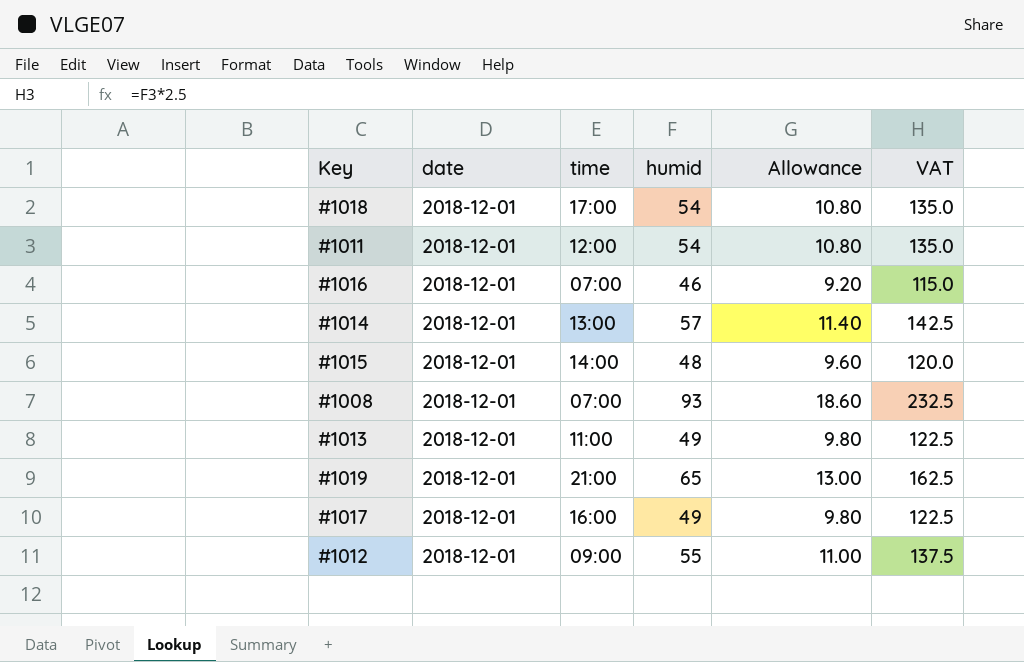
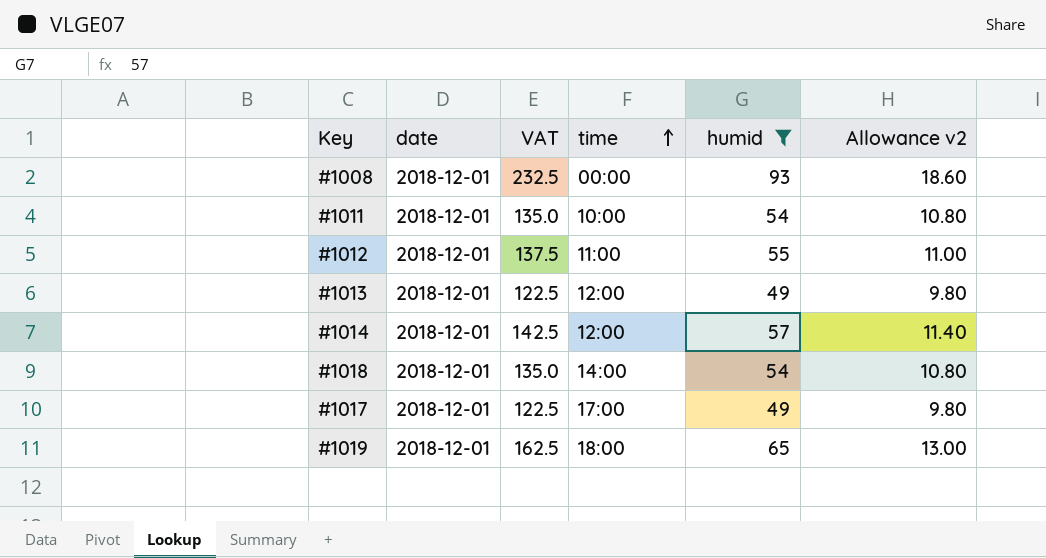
filter: none -> humid >= 49
row order: none -> time ascending
column VAT | position: 6 -> 3
column name: Allowance -> Allowance v2
#1008 | time: 07:00 -> 00:00
#1011 | time: 12:00 -> 10:00
#1012 | time: 09:00 -> 11:00
#1013 | time: 11:00 -> 12:00
#1014 | time: 13:00 -> 12:00
#1018 | time: 17:00 -> 14:00
#1017 | time: 16:00 -> 17:00
#1019 | time: 21:00 -> 18:00

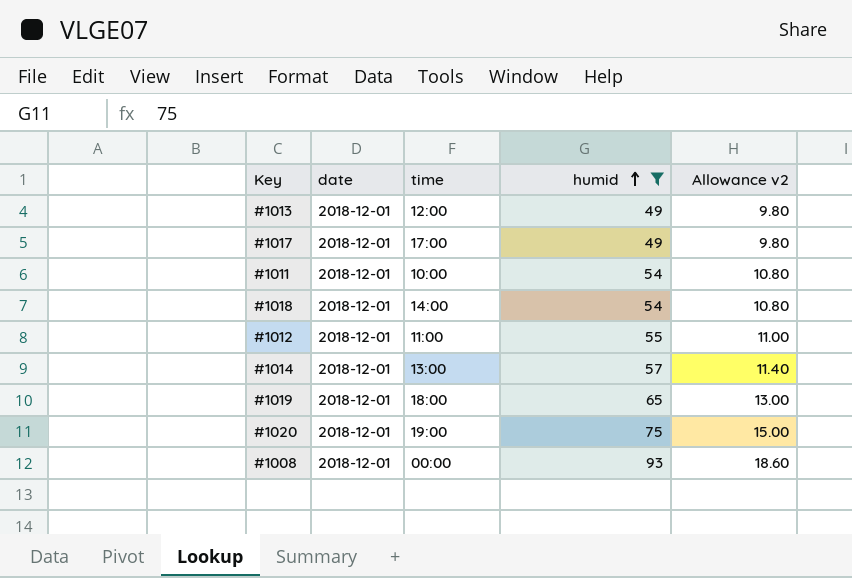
row order: time ascending -> humid ascending
column VAT | formula: [humid] * 2.5 -> none
#1014 | time: 12:00 -> 13:00
row #1020: none -> 2018-12-01 | 19:00 | 75 | 15.00

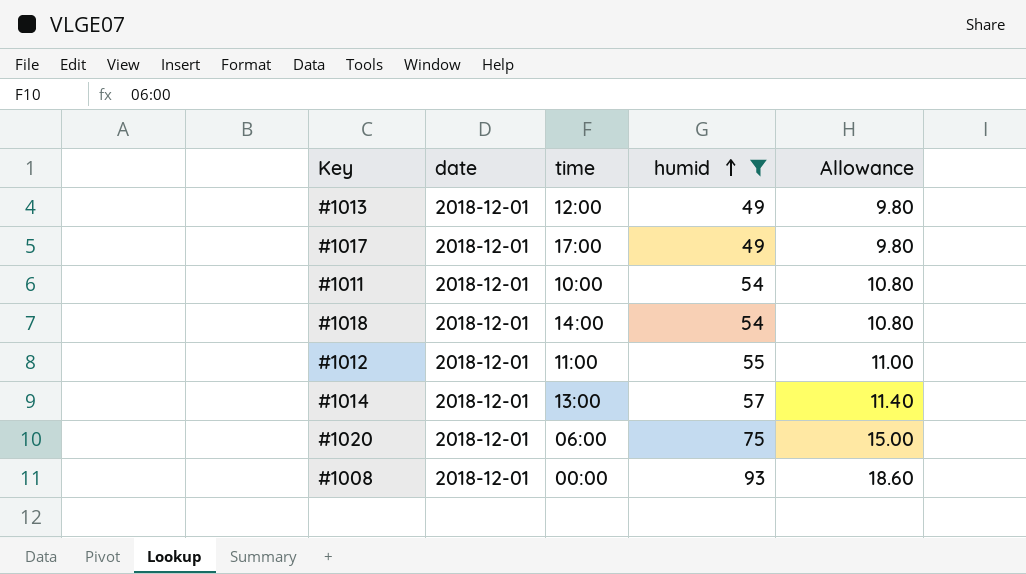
column name: Allowance v2 -> Allowance
row #1019: 2018-12-01 | 18:00 | 65 | 13.00 -> none
#1020 | time: 19:00 -> 06:00

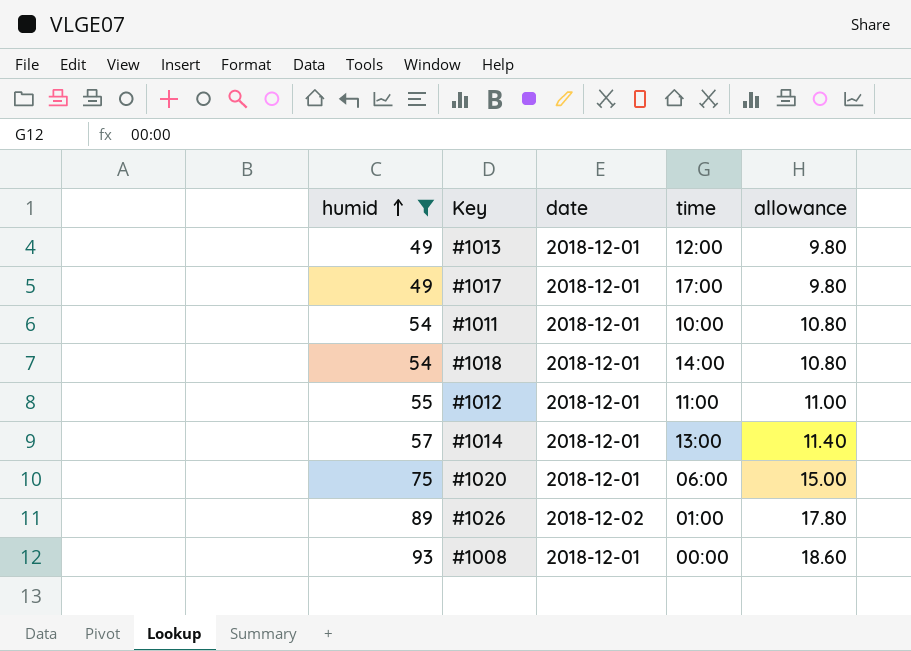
column humid | position: 4 -> 1
column name: Allowance -> allowance
row #1026: none -> 89 | 2018-12-02 | 01:00 | 17.80

